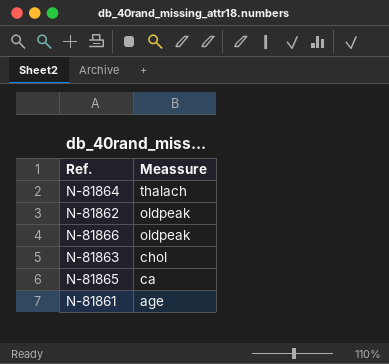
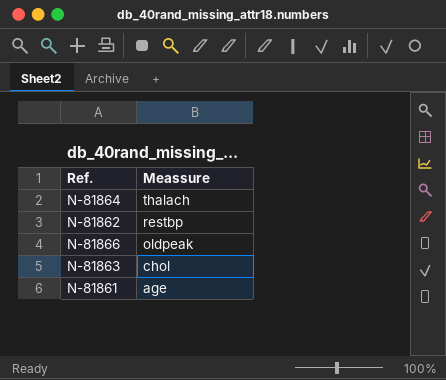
row N-81865: ca -> none
N-81862 | Meassure: oldpeak -> restbp

